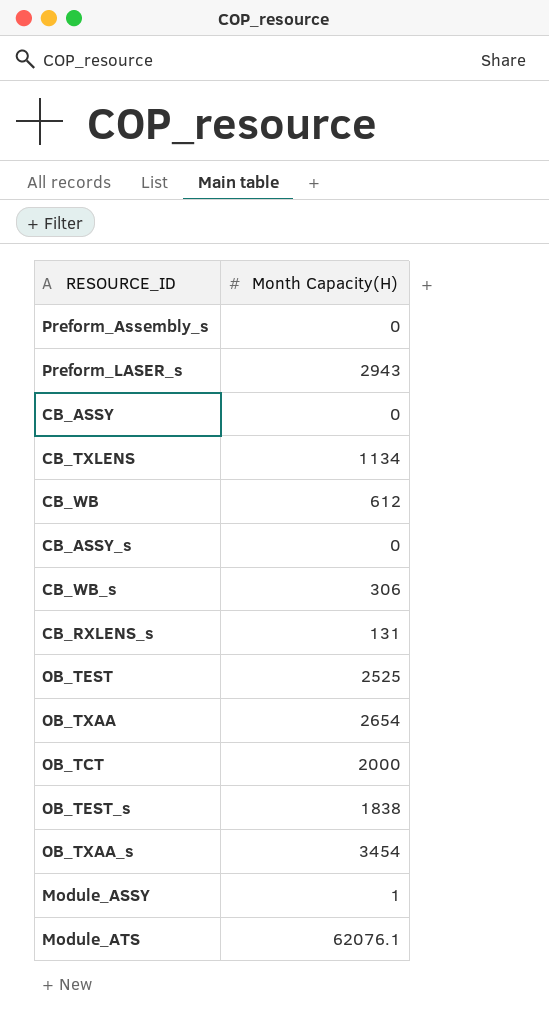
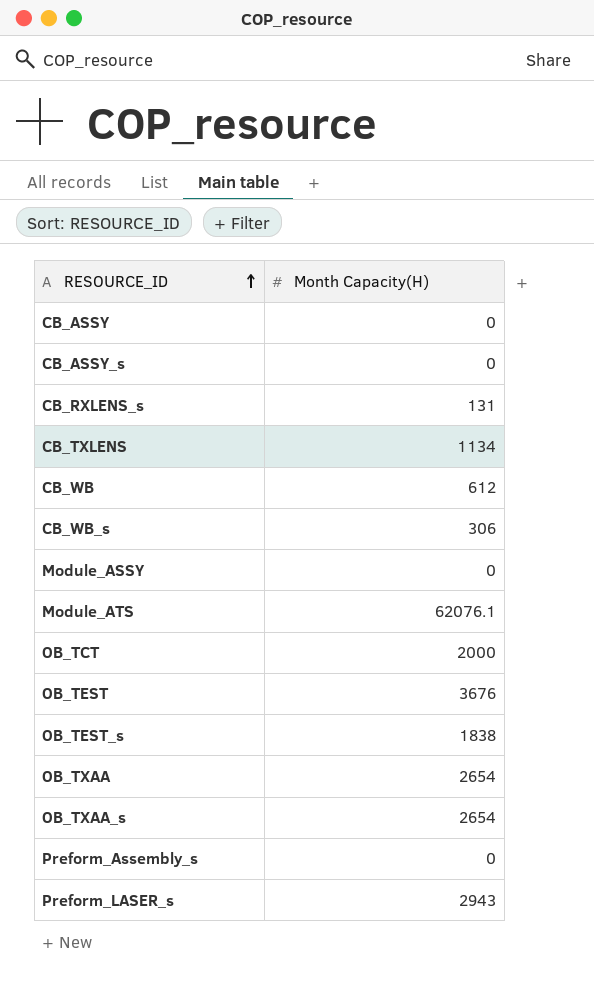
row order: none -> RESOURCE_ID ascending
Module_ASSY | Month Capacity(H): 1 -> 0
OB_TEST | Month Capacity(H): 2525 -> 3676
OB_TXAA_s | Month Capacity(H): 3454 -> 2654

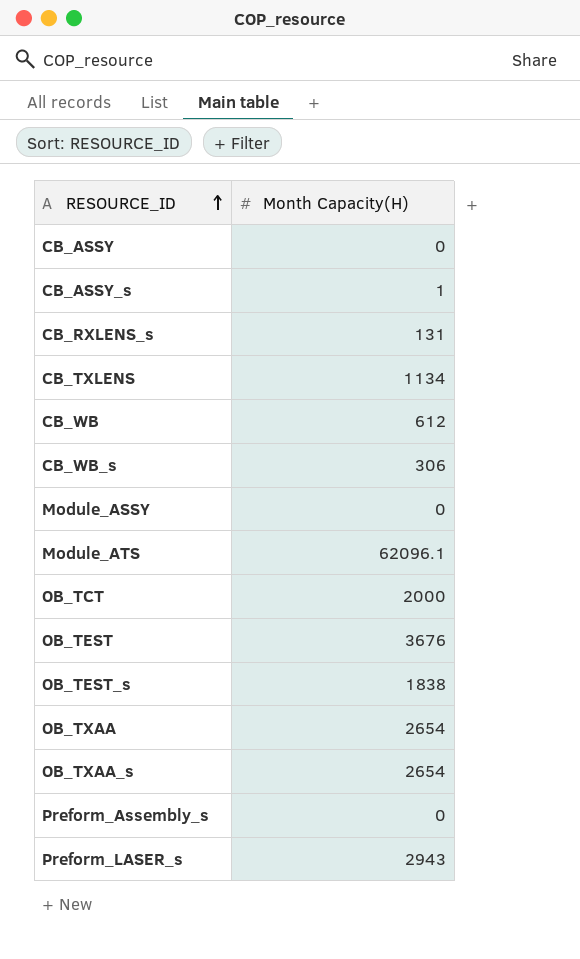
CB_ASSY_s | Month Capacity(H): 0 -> 1
Module_ATS | Month Capacity(H): 62076.1 -> 62096.1

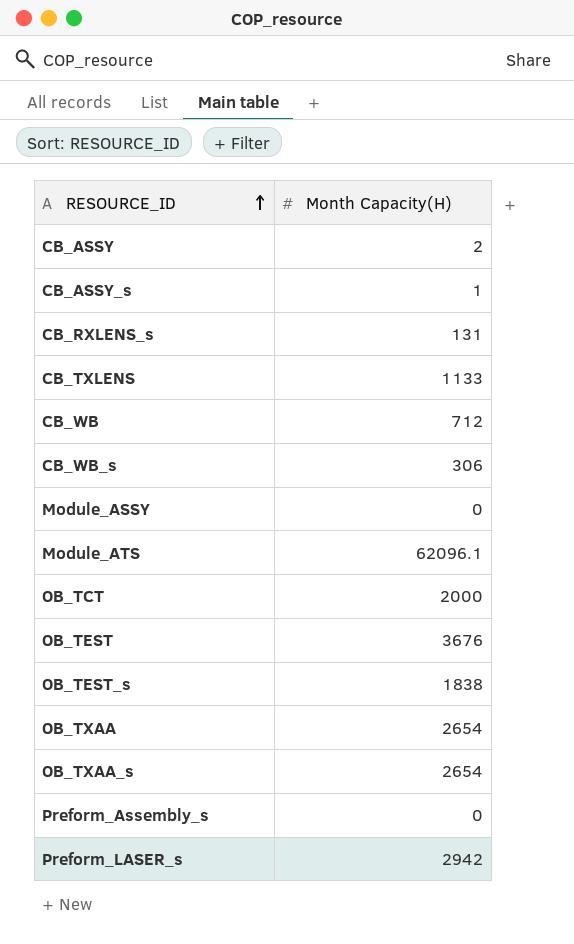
CB_ASSY | Month Capacity(H): 0 -> 2
CB_TXLENS | Month Capacity(H): 1134 -> 1133
CB_WB | Month Capacity(H): 612 -> 712
Preform_LASER_s | Month Capacity(H): 2943 -> 2942

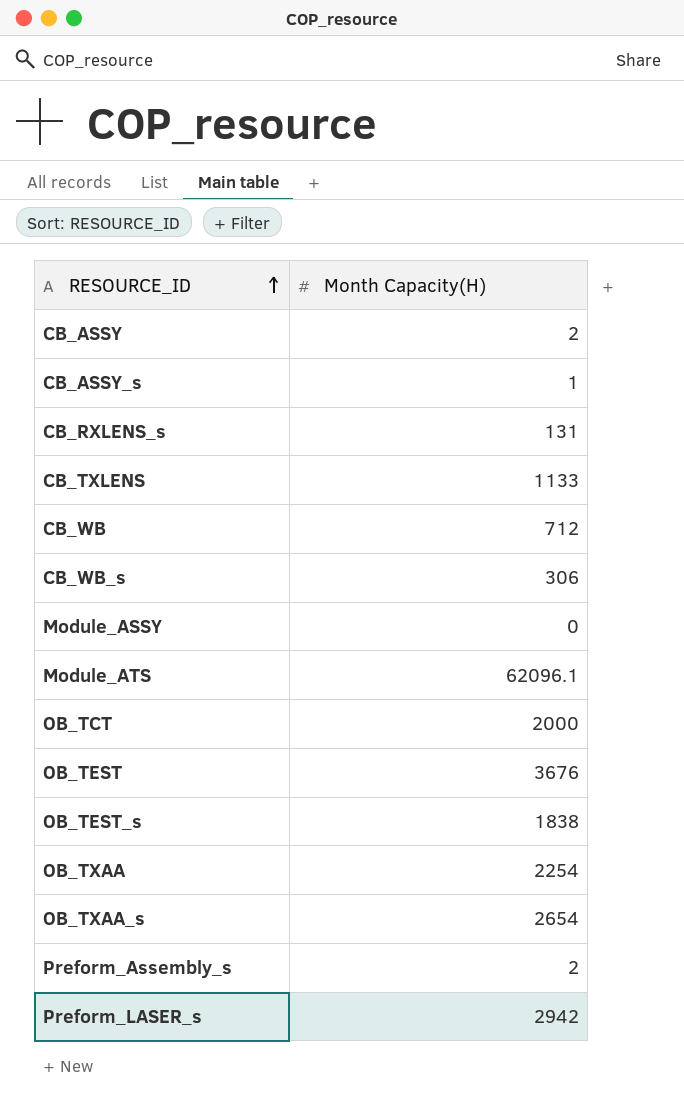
OB_TXAA | Month Capacity(H): 2654 -> 2254
Preform_Assembly_s | Month Capacity(H): 0 -> 2

